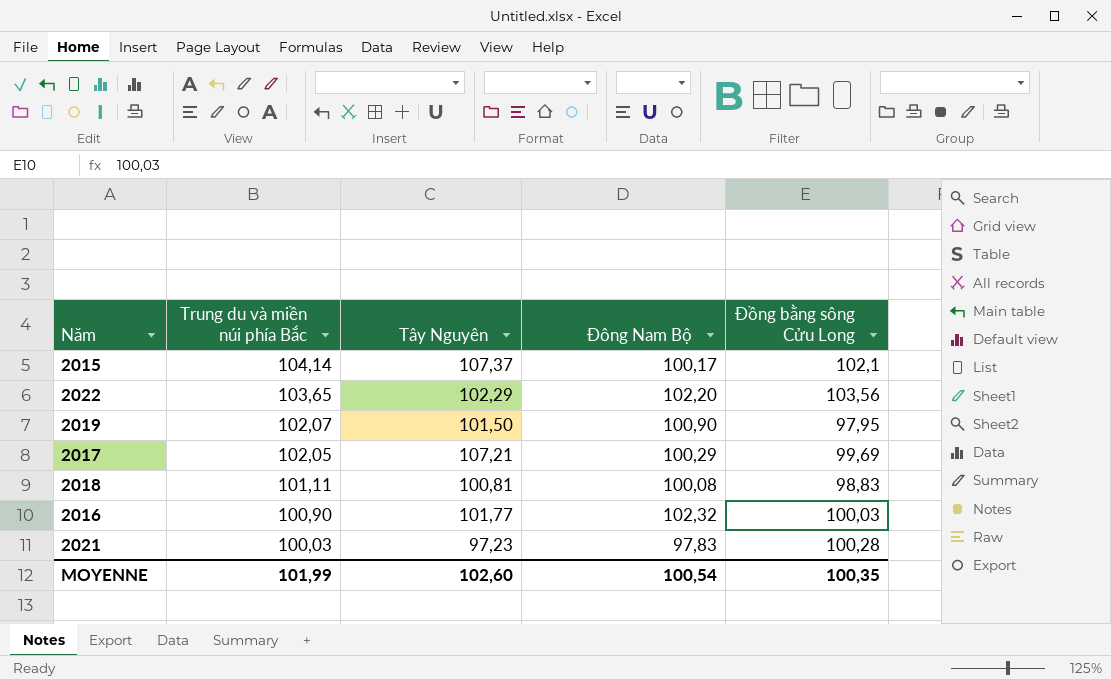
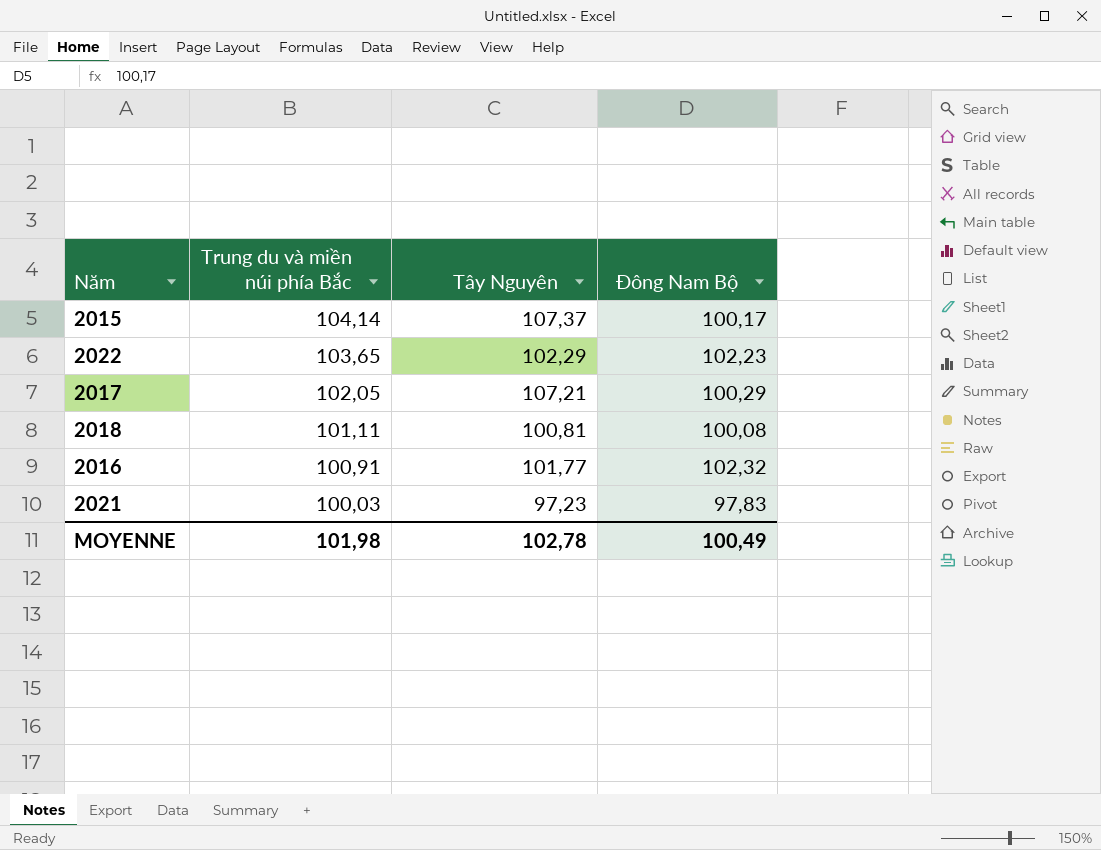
column Đồng bằng sông Cửu Long | position: 5 -> none
row 2019: 102,07 | 101,50 | 100,90 | 97,95 -> none
2022 | Đông Nam Bộ: 102,20 -> 102,23
2016 | Trung du và miền núi phía Bắc: 100,90 -> 100,91
MOYENNE | Trung du và miền núi phía Bắc: 101,99 -> 101,98
MOYENNE | Tây Nguyên: 102,60 -> 102,78
MOYENNE | Đông Nam Bộ: 100,54 -> 100,49

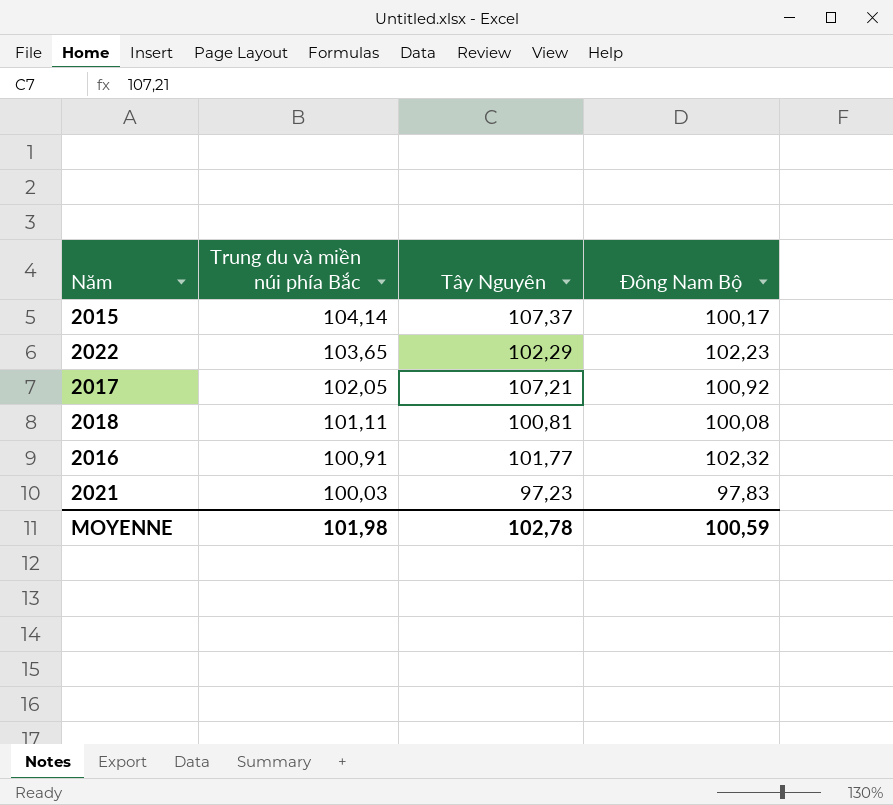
2017 | Đông Nam Bộ: 100,29 -> 100,92
MOYENNE | Đông Nam Bộ: 100,49 -> 100,59

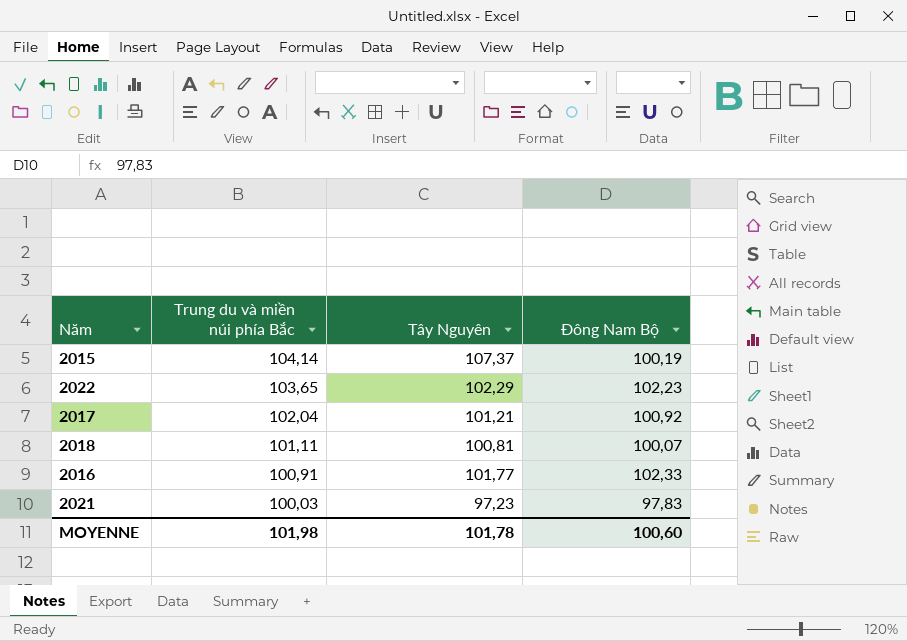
2015 | Đông Nam Bộ: 100,17 -> 100,19
2017 | Trung du và miền núi phía Bắc: 102,05 -> 102,04
2017 | Tây Nguyên: 107,21 -> 101,21
2018 | Đông Nam Bộ: 100,08 -> 100,07
2016 | Đông Nam Bộ: 102,32 -> 102,33
MOYENNE | Tây Nguyên: 102,78 -> 101,78
MOYENNE | Đông Nam Bộ: 100,59 -> 100,60

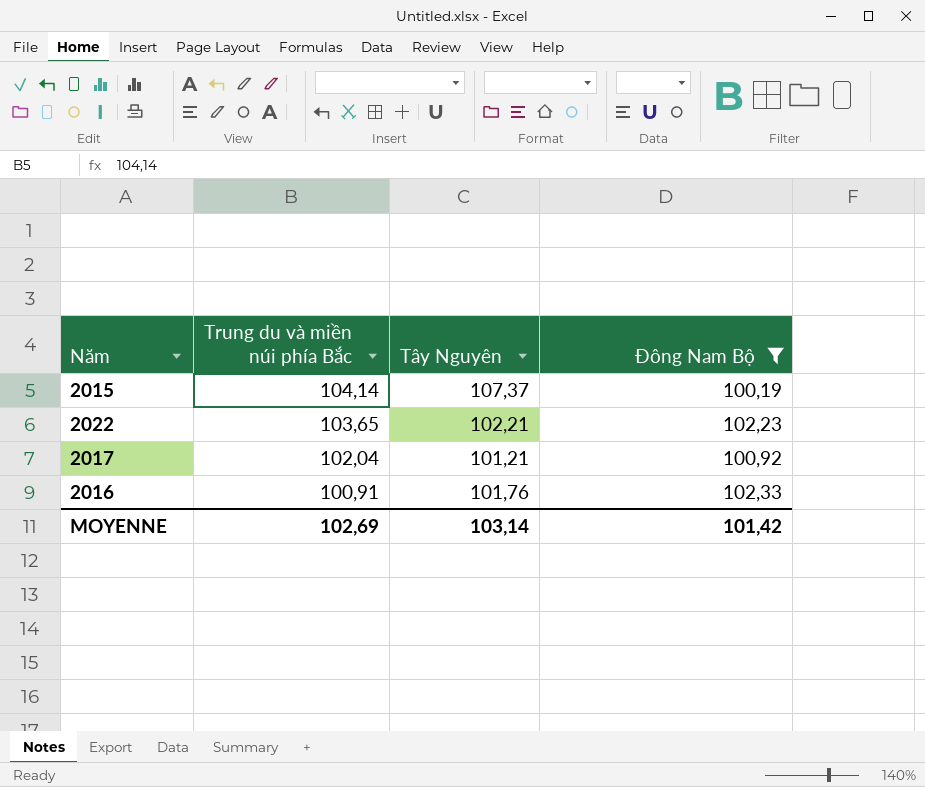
filter: none -> Đông Nam Bộ >= 100,19
2022 | Tây Nguyên: 102,29 -> 102,21
2016 | Tây Nguyên: 101,77 -> 101,76
MOYENNE | Trung du và miền núi phía Bắc: 101,98 -> 102,69
MOYENNE | Tây Nguyên: 101,78 -> 103,14
MOYENNE | Đông Nam Bộ: 100,60 -> 101,42

